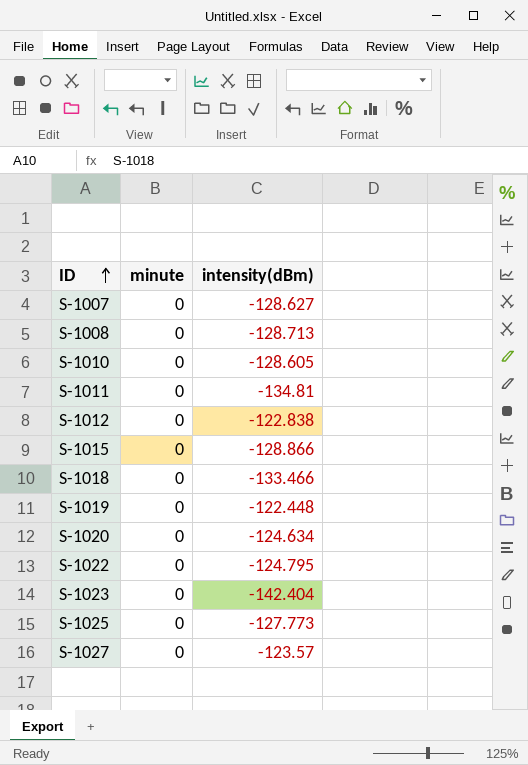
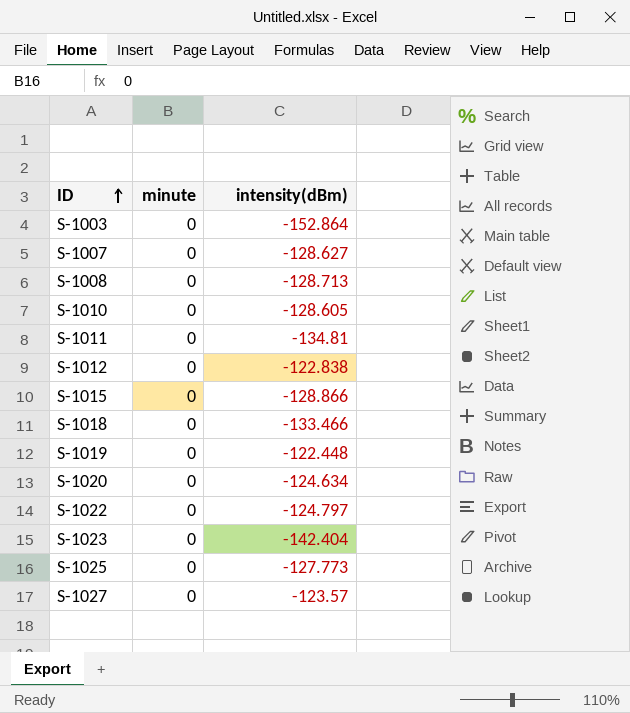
row S-1003: none -> 0 | -152.864
S-1022 | intensity(dBm): -124.795 -> -124.797

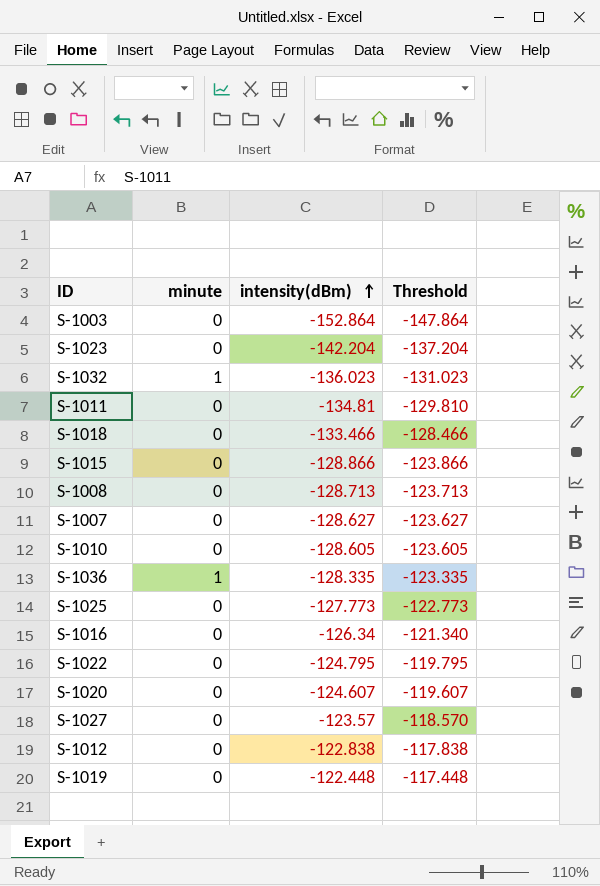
row order: ID ascending -> intensity(dBm) ascending
column Threshold | formula: none -> [intensity(dBm)] + 5
S-1023 | intensity(dBm): -142.404 -> -142.204
row S-1032: none -> 1 | -136.023 | -131.023
row S-1036: none -> 1 | -128.335 | -123.335
row S-1016: none -> 0 | -126.34 | -121.340
S-1022 | intensity(dBm): -124.797 -> -124.795
S-1020 | intensity(dBm): -124.634 -> -124.607

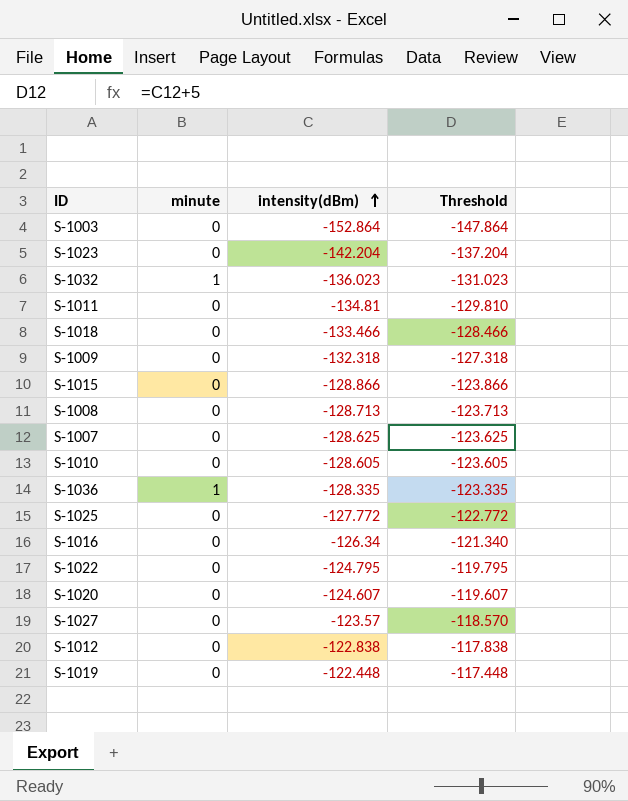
row S-1009: none -> 0 | -132.318 | -127.318
S-1007 | intensity(dBm): -128.627 -> -128.625
S-1007 | Threshold: -123.627 -> -123.625
S-1025 | intensity(dBm): -127.773 -> -127.772
S-1025 | Threshold: -122.773 -> -122.772

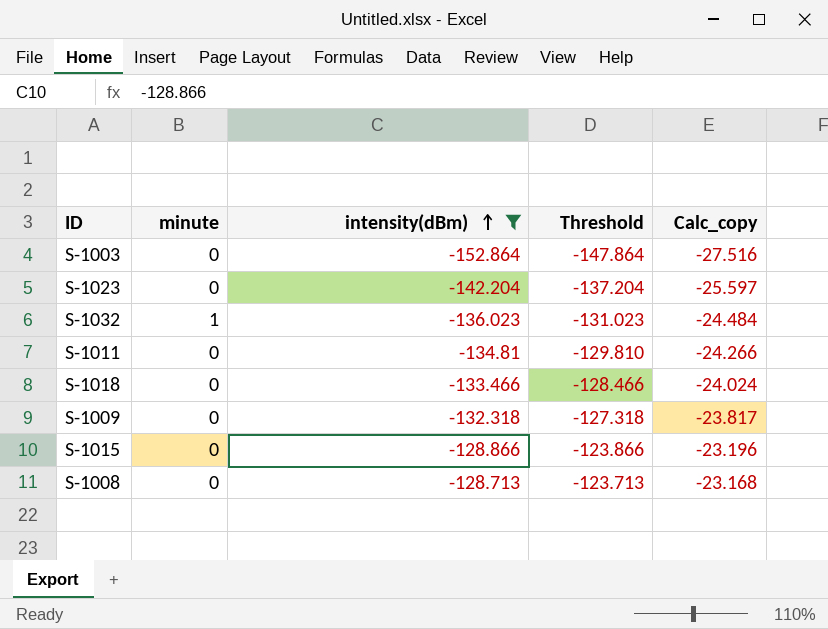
filter: none -> intensity(dBm) <= -128.713
column Calc_copy | formula: none -> [intensity(dBm)] * 0.18

